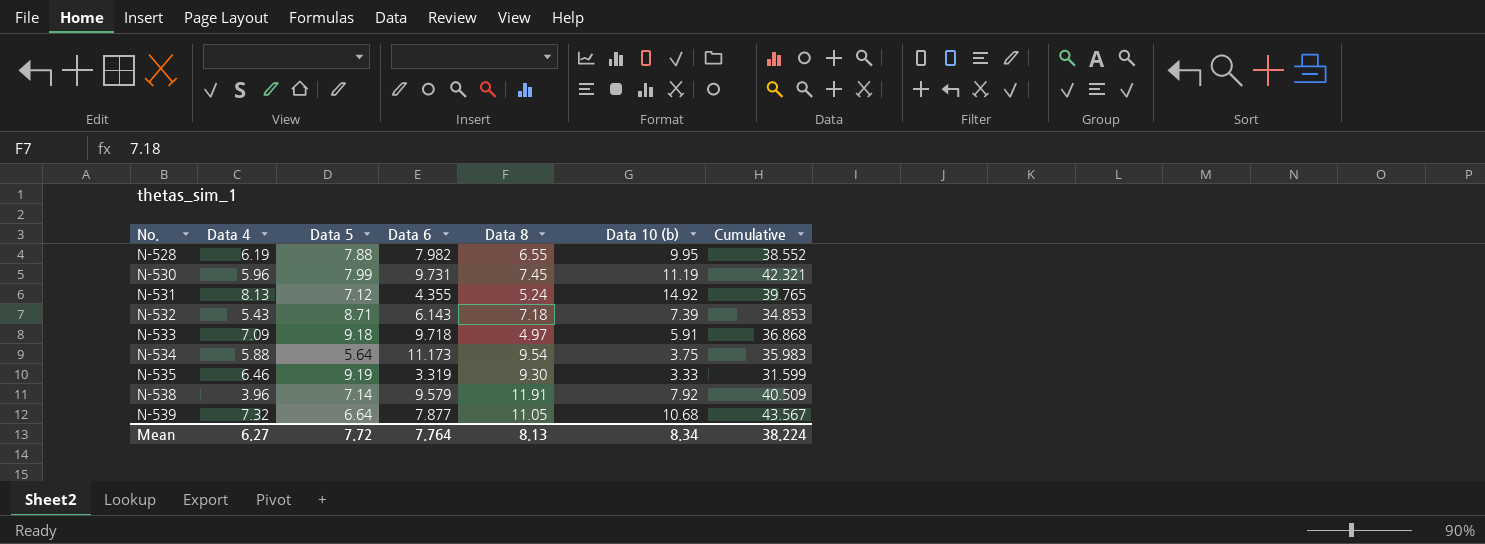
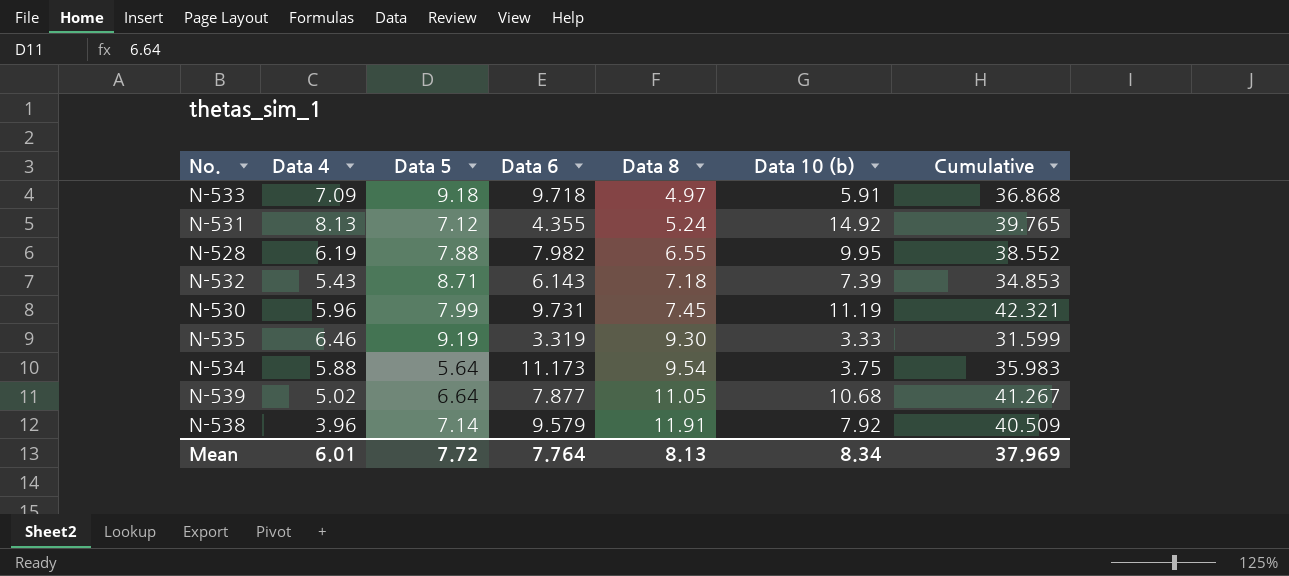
row order: No. ascending -> Data 8 ascending
N-539 | Data 4: 7.32 -> 5.02
N-539 | Cumulative: 43.567 -> 41.267
Mean | Data 4: 6.27 -> 6.01
Mean | Cumulative: 38.224 -> 37.969

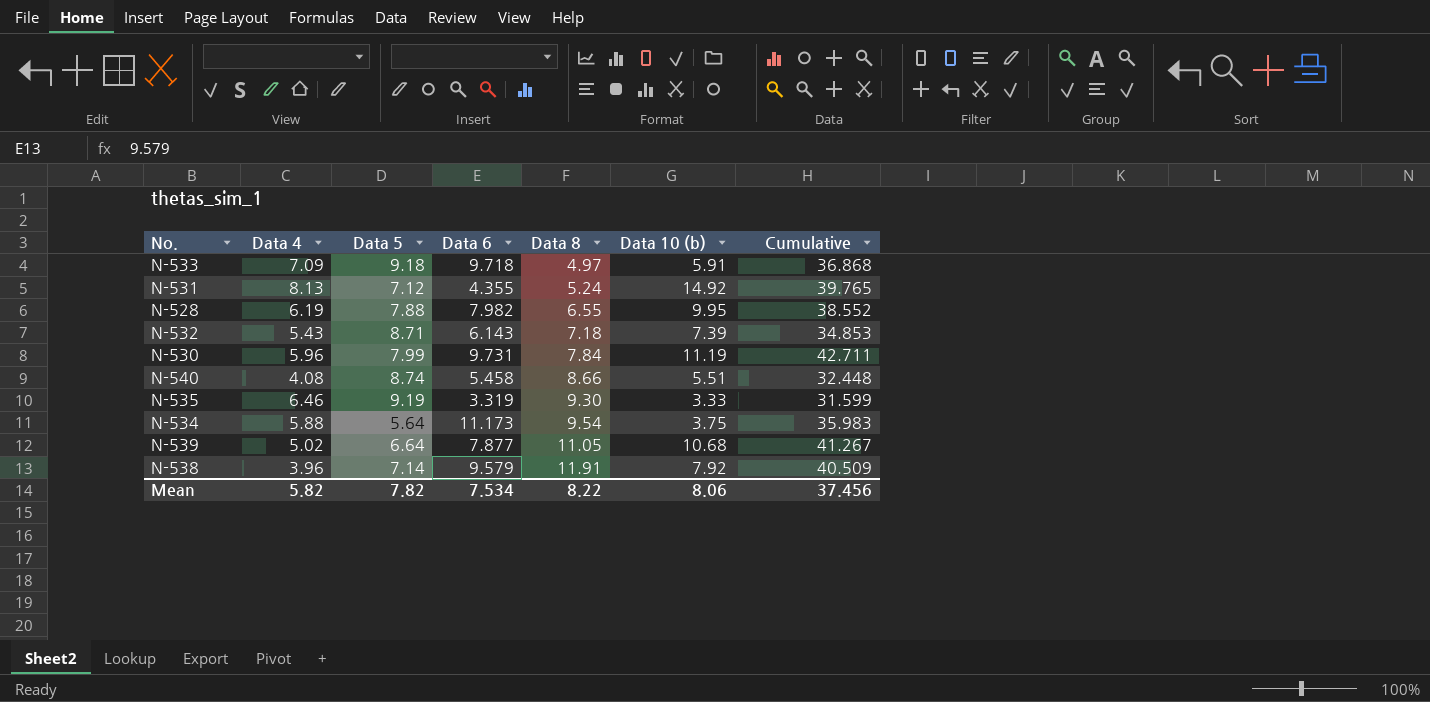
N-530 | Data 8: 7.45 -> 7.84
N-530 | Cumulative: 42.321 -> 42.711
row N-540: none -> 4.08 | 8.74 | 5.458 | 8.66 | 5.51 | 32.448
Mean | Data 4: 6.01 -> 5.82
Mean | Data 5: 7.72 -> 7.82
Mean | Data 6: 7.764 -> 7.534
Mean | Data 8: 8.13 -> 8.22
Mean | Data 10 (b): 8.34 -> 8.06
Mean | Cumulative: 37.969 -> 37.456

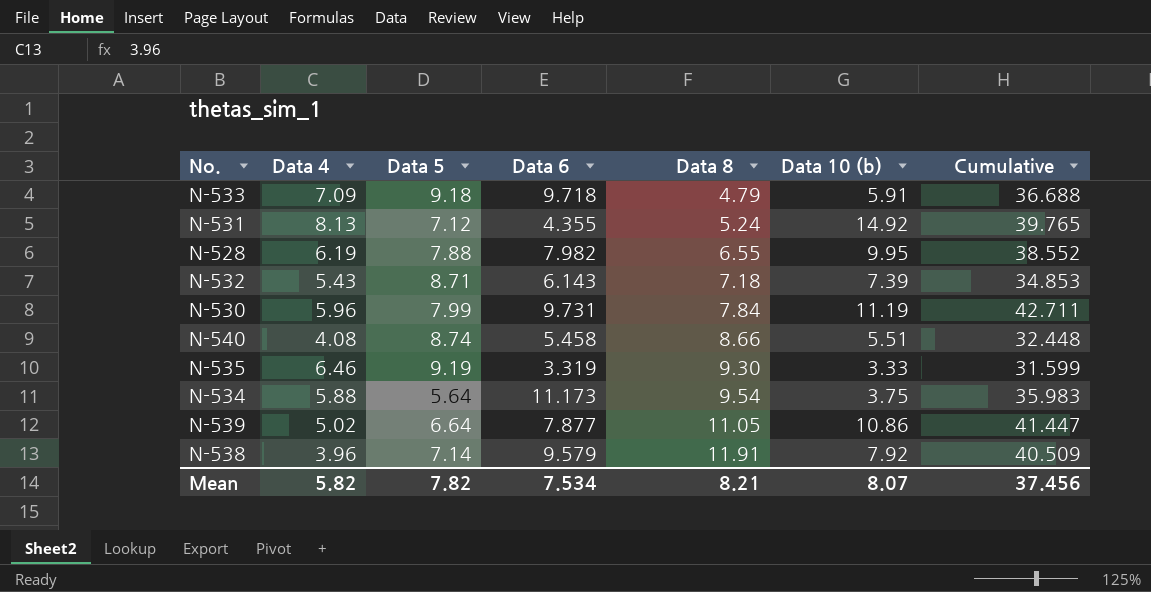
N-533 | Data 8: 4.97 -> 4.79
N-533 | Cumulative: 36.868 -> 36.688
N-539 | Data 10 (b): 10.68 -> 10.86
N-539 | Cumulative: 41.267 -> 41.447
Mean | Data 8: 8.22 -> 8.21
Mean | Data 10 (b): 8.06 -> 8.07

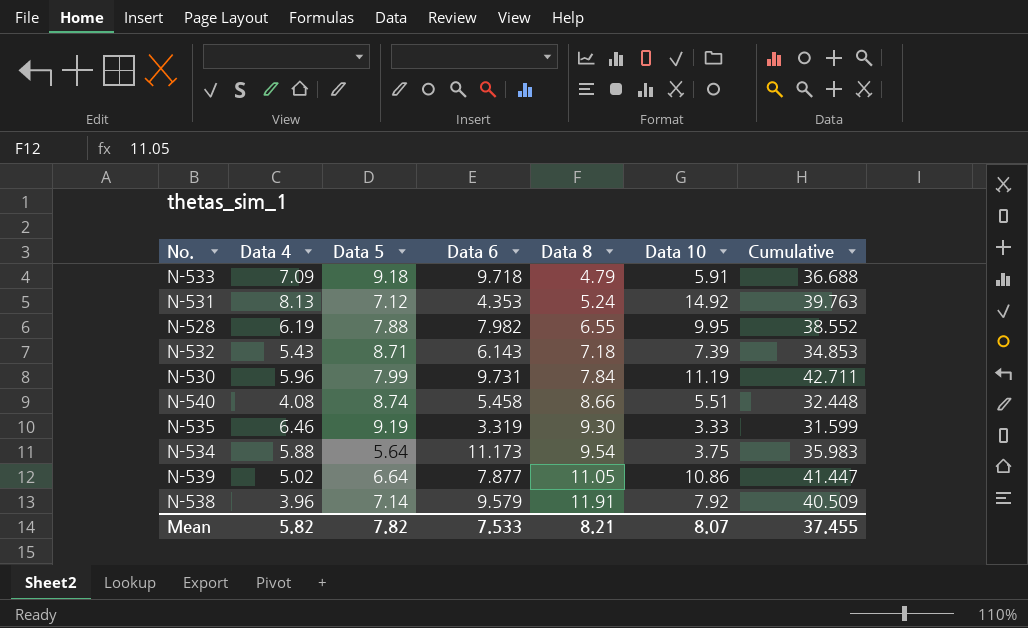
column name: Data 10 (b) -> Data 10
N-531 | Data 6: 4.355 -> 4.353
N-531 | Cumulative: 39.765 -> 39.763
Mean | Data 6: 7.534 -> 7.533
Mean | Cumulative: 37.456 -> 37.455

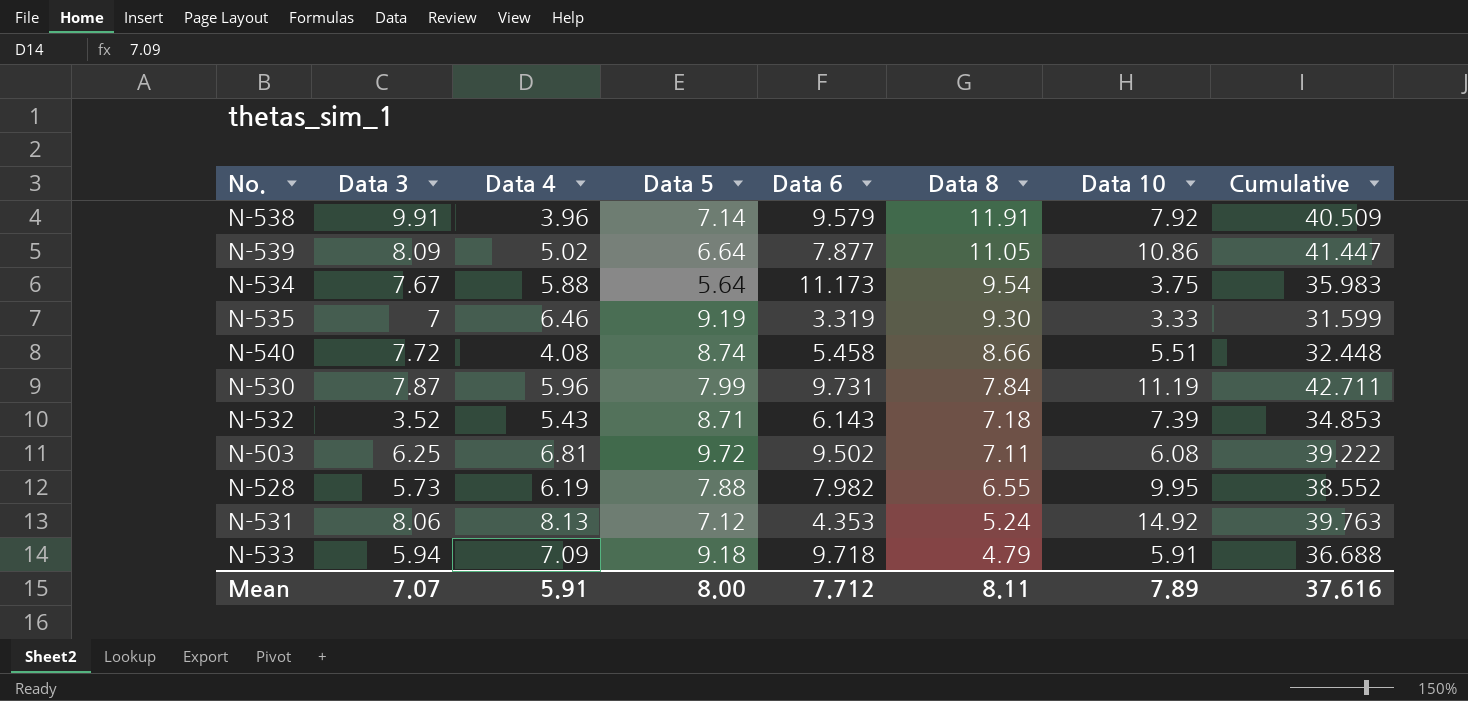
row order: Data 8 ascending -> Data 8 descending
column Data 3 | position: none -> 2
row N-503: none -> 6.25 | 6.81 | 9.72 | 9.502 | 7.11 | 6.08 | 39.222
Mean | Data 4: 5.82 -> 5.91
Mean | Data 5: 7.82 -> 8.00
Mean | Data 6: 7.533 -> 7.712
Mean | Data 8: 8.21 -> 8.11
Mean | Data 10: 8.07 -> 7.89
Mean | Cumulative: 37.455 -> 37.616

